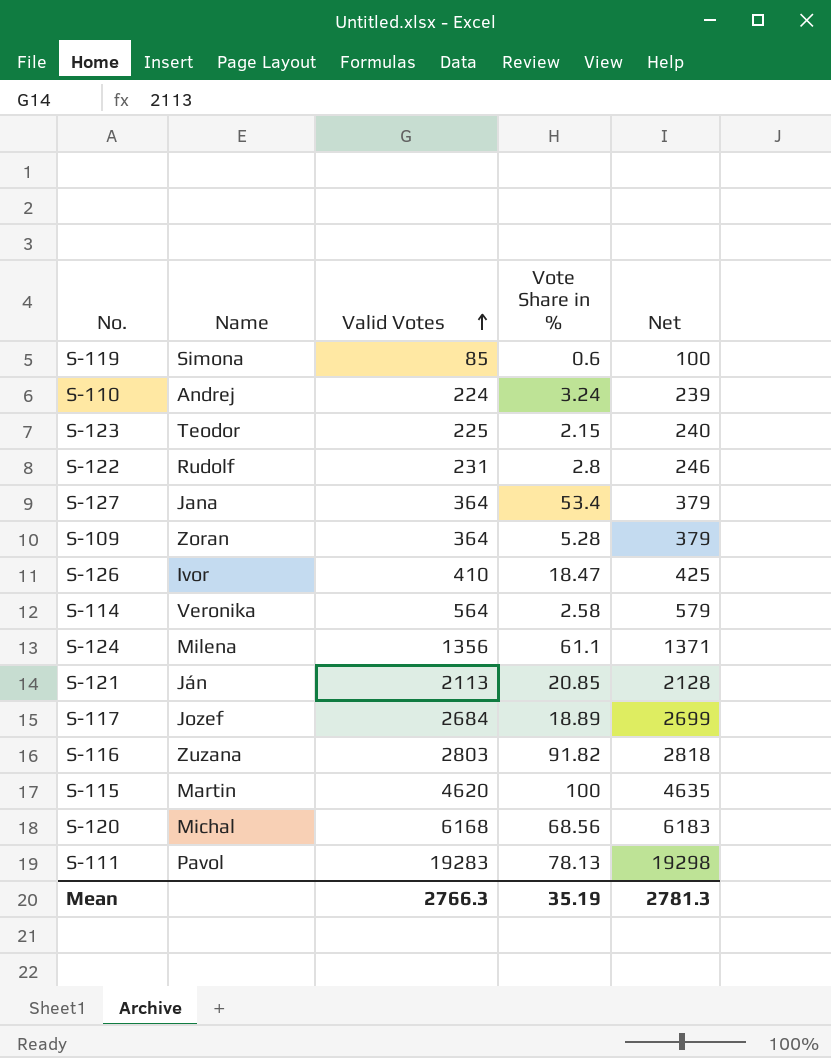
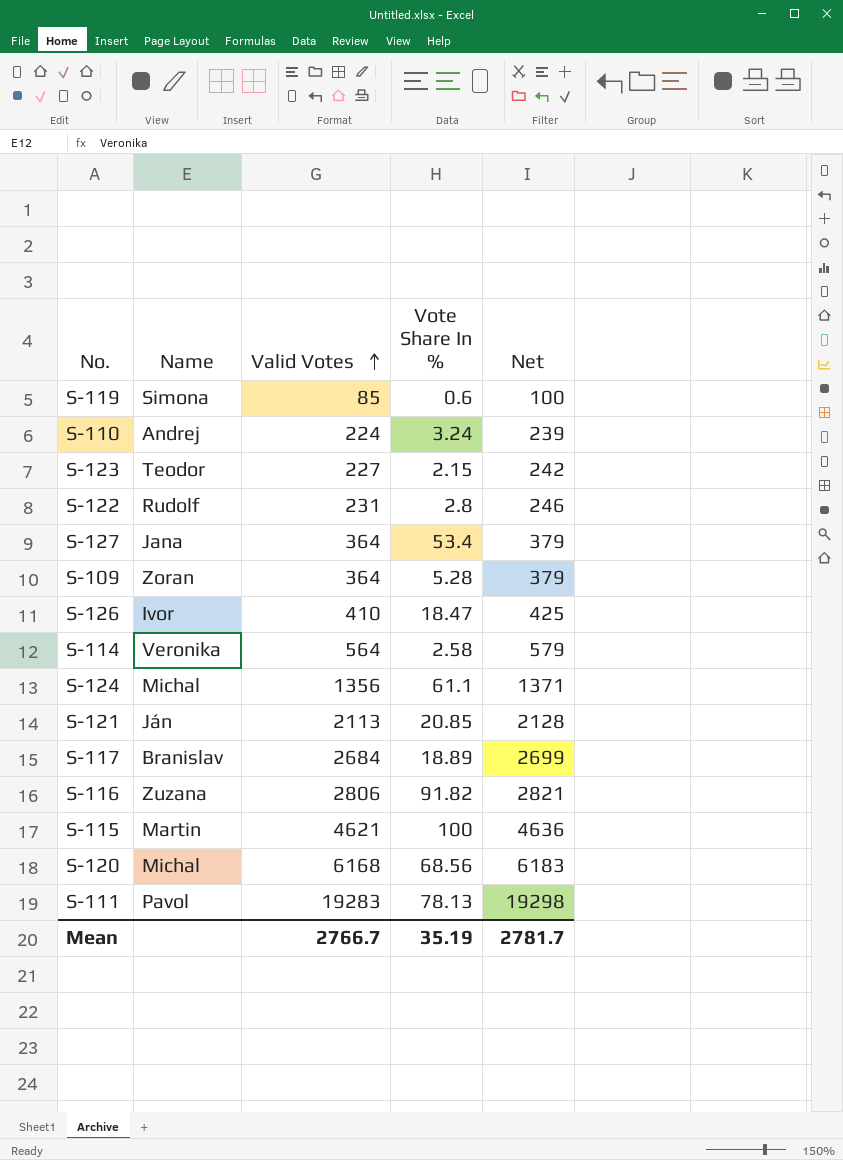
column name: Vote Share in % -> Vote Share In %
S-123 | Valid Votes: 225 -> 227
S-123 | Net: 240 -> 242
S-124 | Name: Milena -> Michal
S-117 | Name: Jozef -> Branislav
S-116 | Valid Votes: 2803 -> 2806
S-116 | Net: 2818 -> 2821
S-115 | Valid Votes: 4620 -> 4621
S-115 | Net: 4635 -> 4636
Mean | Valid Votes: 2766.3 -> 2766.7
Mean | Net: 2781.3 -> 2781.7

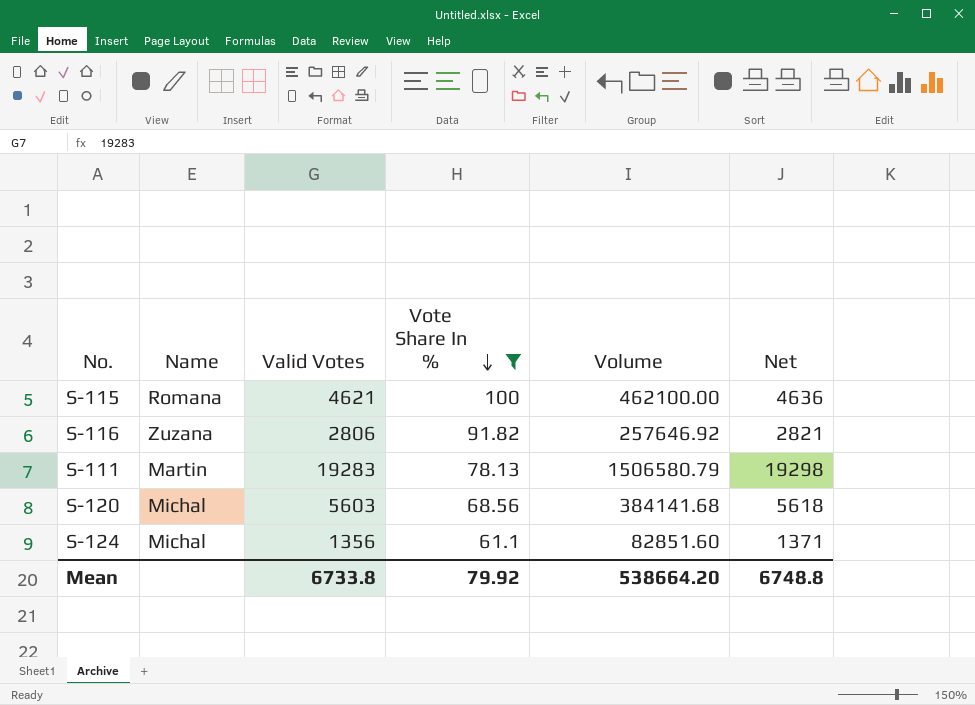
filter: none -> Vote Share In % >= 61.1
row order: Valid Votes ascending -> Vote Share In % descending
column Volume | formula: none -> [Valid Votes] * [Vote Share In %]
S-115 | Name: Martin -> Romana
S-111 | Name: Pavol -> Martin
S-120 | Valid Votes: 6168 -> 5603
S-120 | Net: 6183 -> 5618
Mean | Valid Votes: 2766.7 -> 6733.8
Mean | Vote Share In %: 35.19 -> 79.92
Mean | Net: 2781.7 -> 6748.8

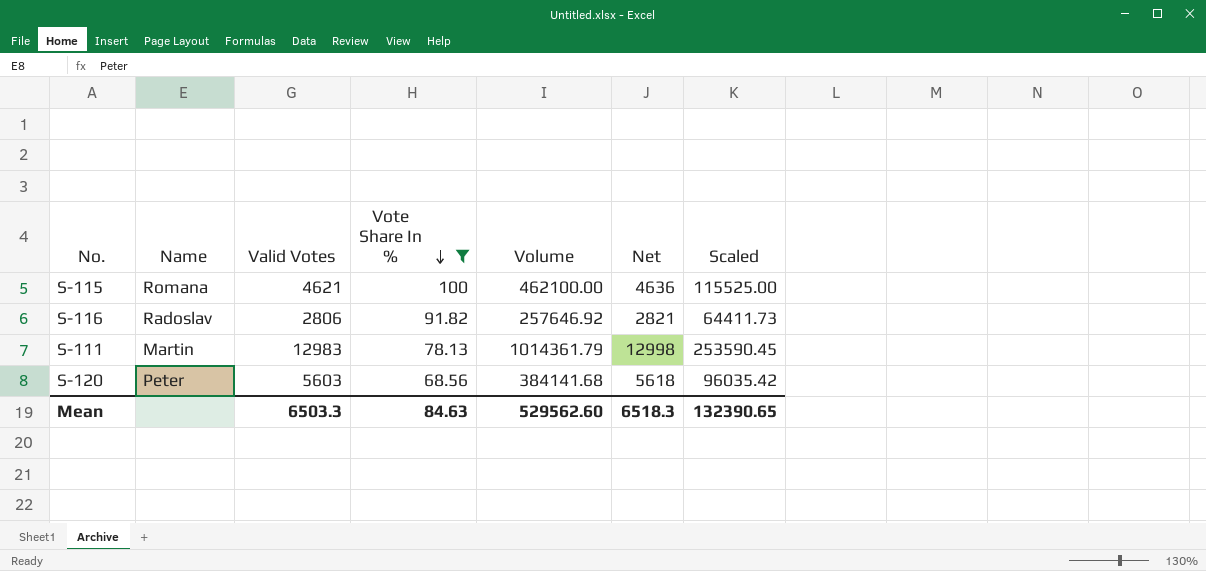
column Scaled | formula: none -> [Volume] * 0.25
row S-124: Michal | 1356 | 61.1 | 82851.60 | 1371 -> none
S-116 | Name: Zuzana -> Radoslav
S-111 | Valid Votes: 19283 -> 12983
S-111 | Volume: 1506580.79 -> 1014361.79
S-111 | Net: 19298 -> 12998
S-120 | Name: Michal -> Peter
Mean | Valid Votes: 6733.8 -> 6503.3
Mean | Vote Share In %: 79.92 -> 84.63
Mean | Volume: 538664.20 -> 529562.60
Mean | Net: 6748.8 -> 6518.3

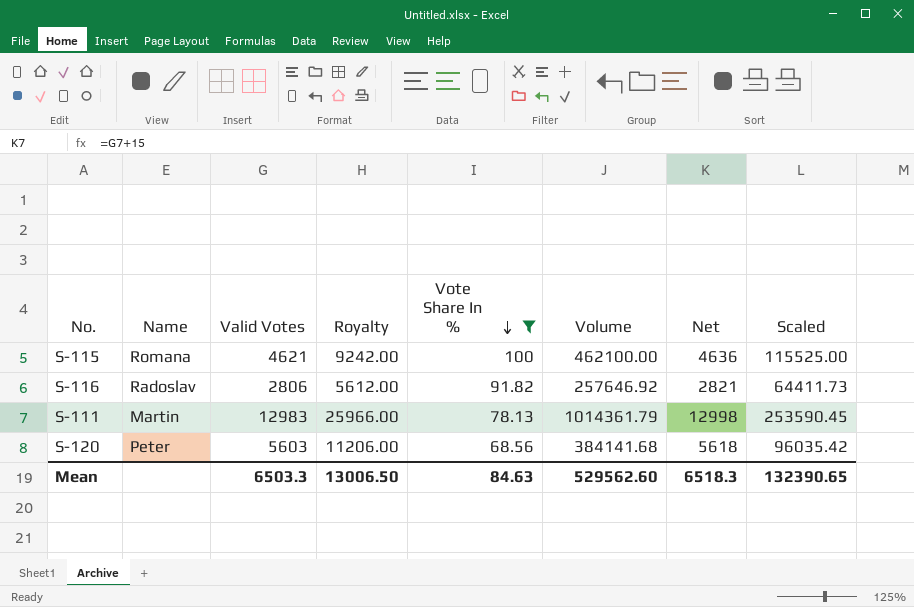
column Royalty | formula: none -> [Valid Votes] * 2

